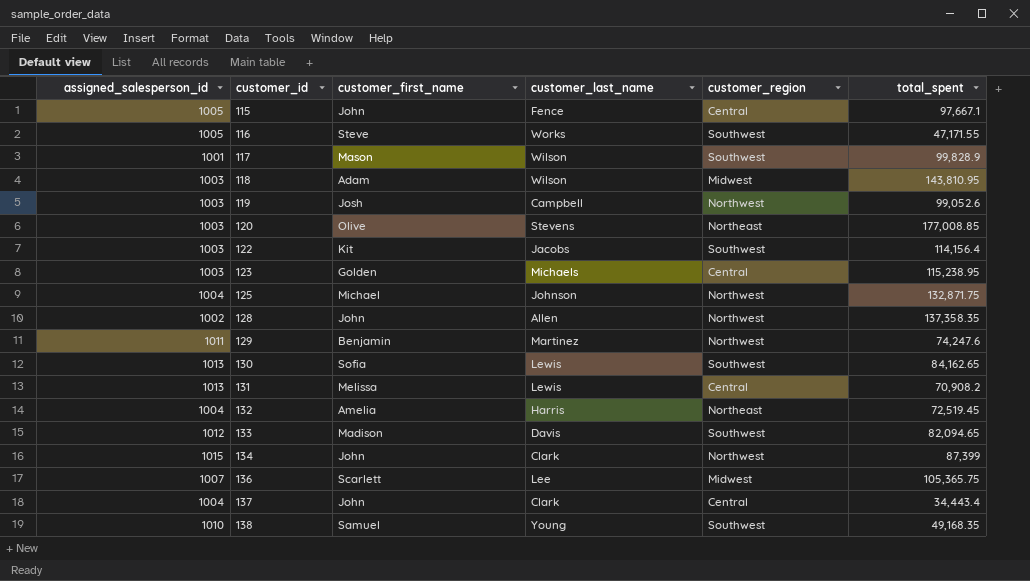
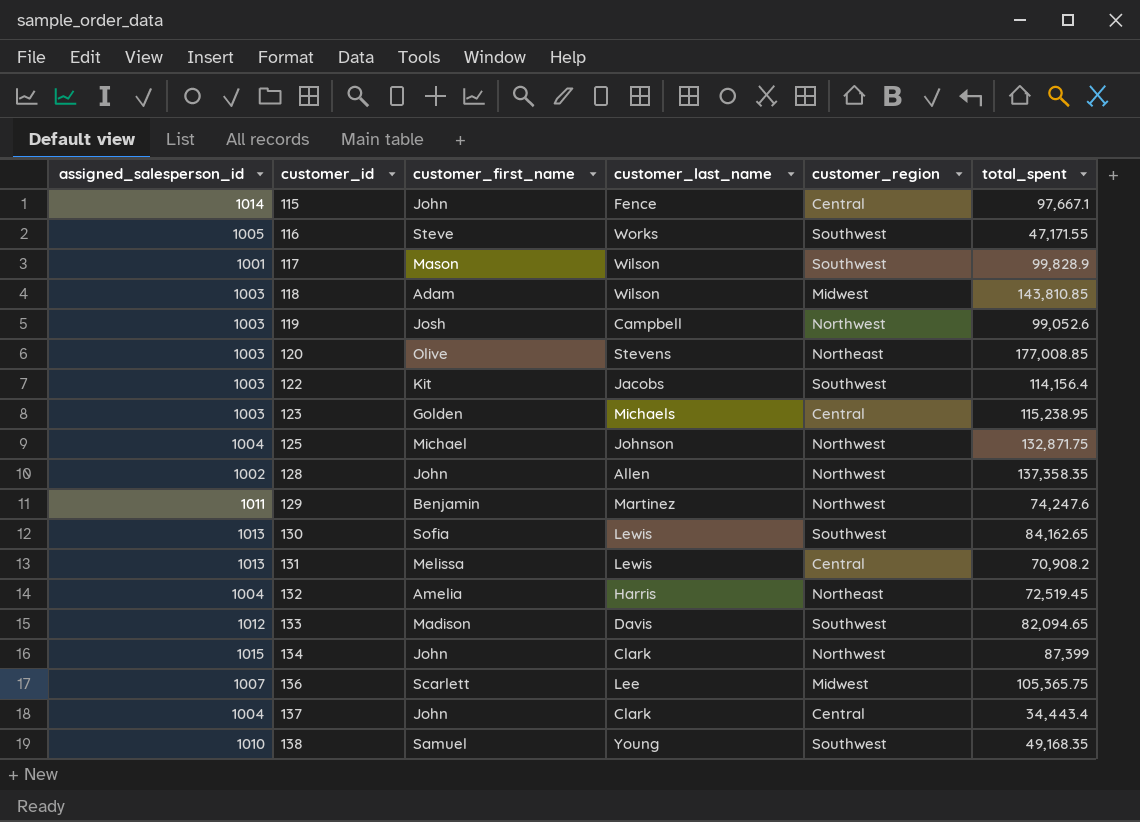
115 | assigned_salesperson_id: 1005 -> 1014
118 | total_spent: 143,810.95 -> 143,810.85

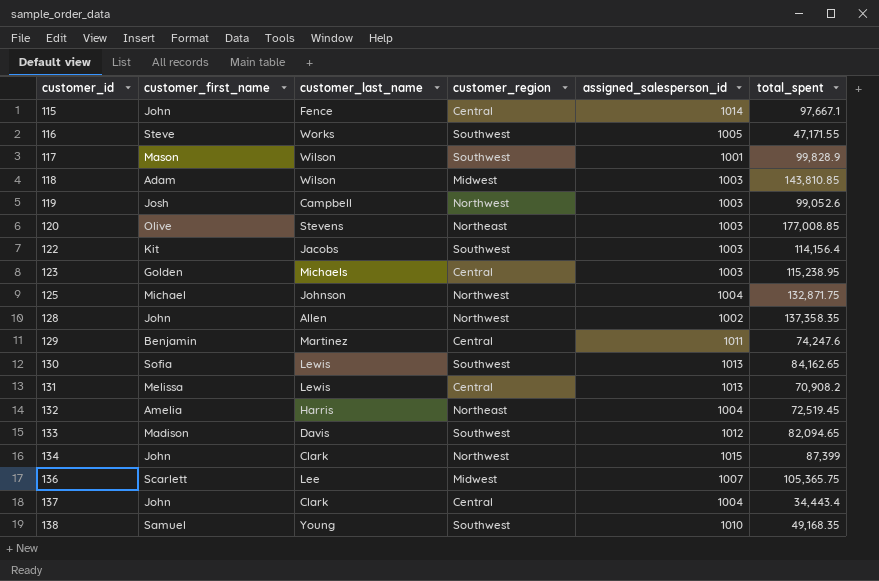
column assigned_salesperson_id | position: 1 -> 5
129 | customer_region: Northwest -> Central

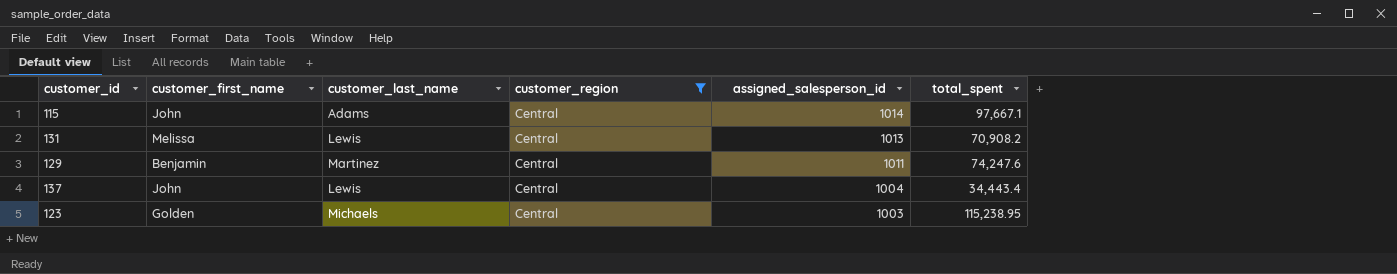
filter: none -> customer_region = Central
row order: customer_id ascending -> assigned_salesperson_id descending
115 | customer_last_name: Fence -> Adams
137 | customer_last_name: Clark -> Lewis

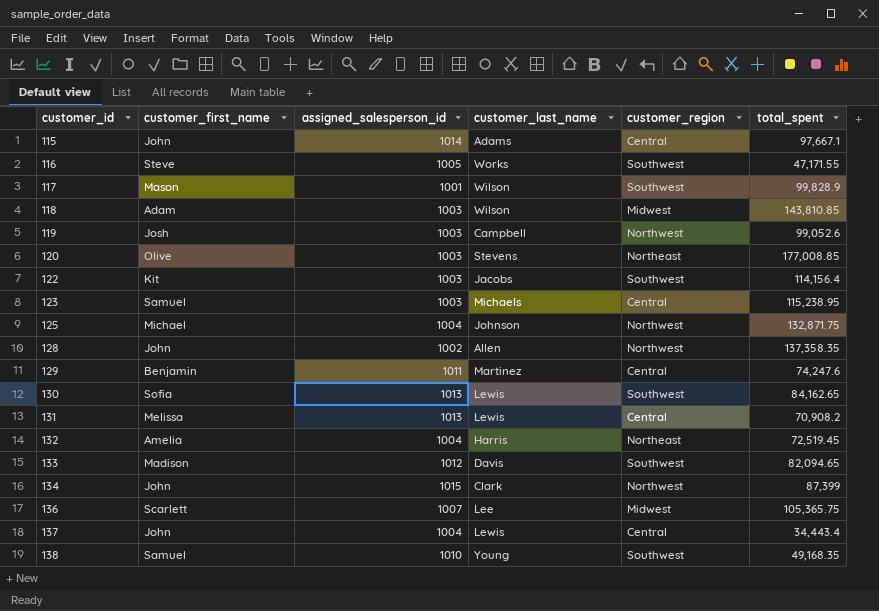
filter: customer_region = Central -> none
row order: assigned_salesperson_id descending -> customer_id ascending
column assigned_salesperson_id | position: 5 -> 3
123 | customer_first_name: Golden -> Samuel

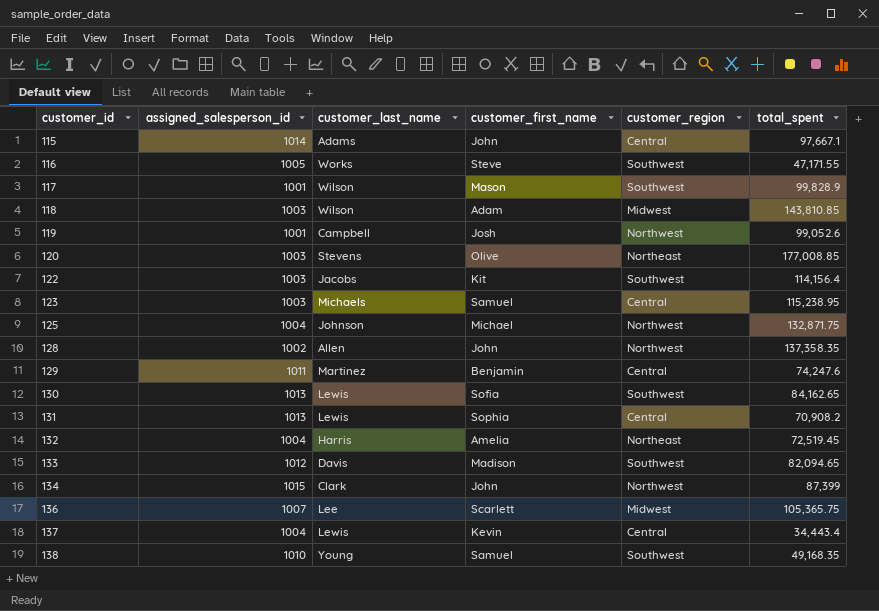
column customer_first_name | position: 2 -> 4
119 | assigned_salesperson_id: 1003 -> 1001
131 | customer_first_name: Melissa -> Sophia
137 | customer_first_name: John -> Kevin

